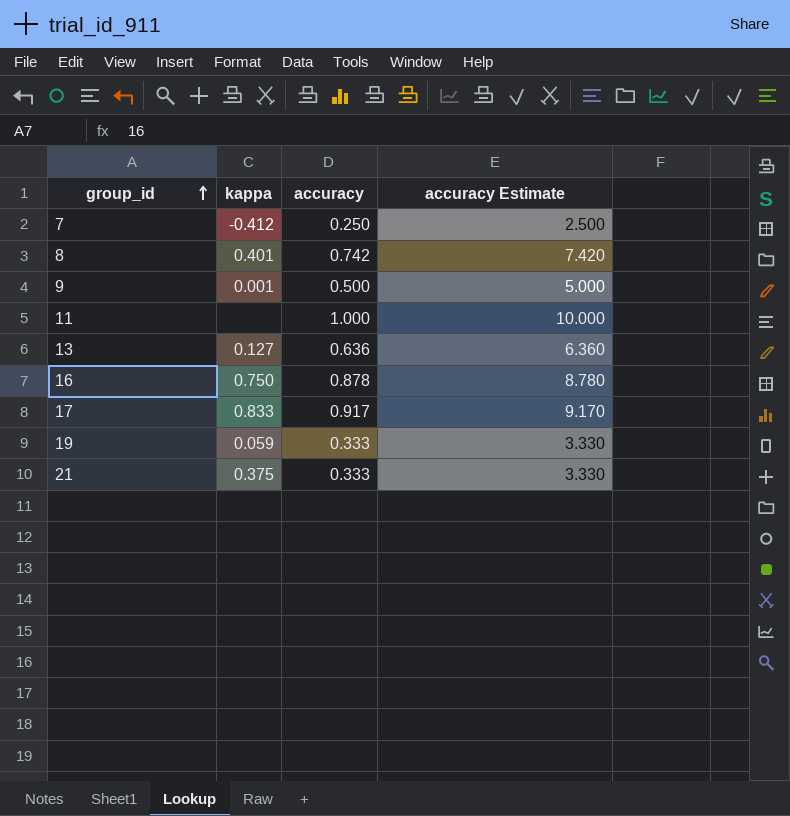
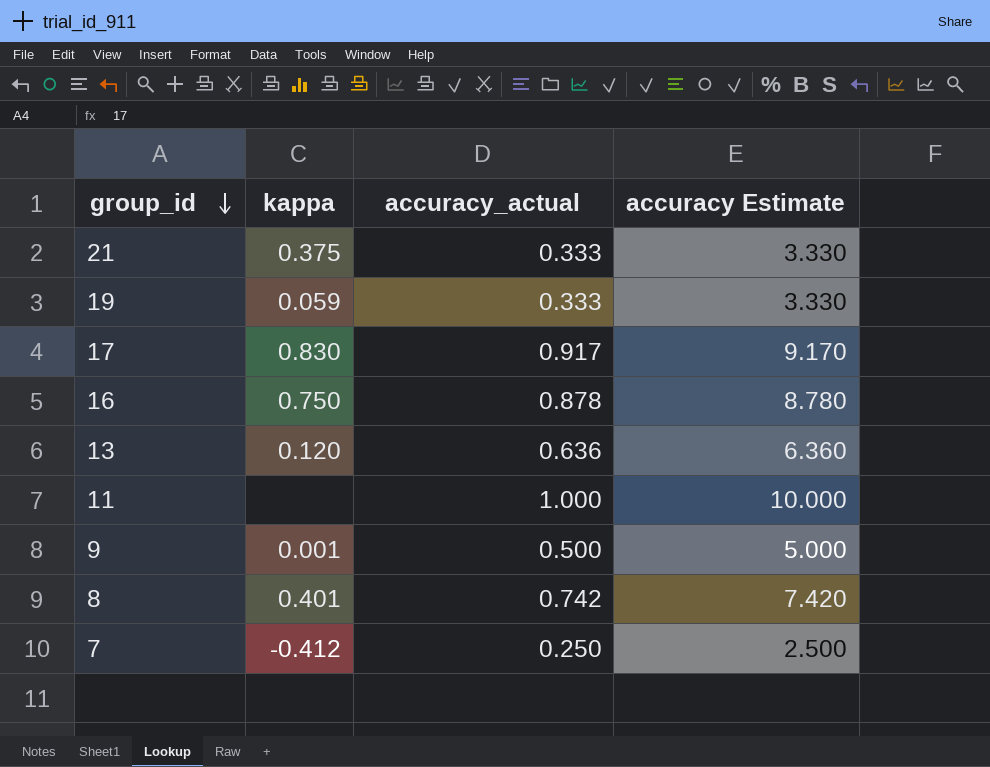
row order: group_id ascending -> group_id descending
column name: accuracy -> accuracy_actual
17 | kappa: 0.833 -> 0.830
13 | kappa: 0.127 -> 0.120

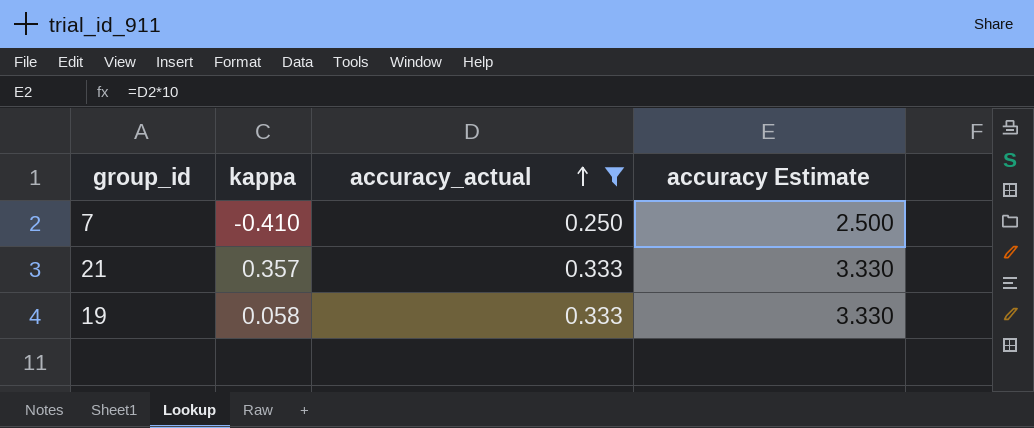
filter: none -> accuracy_actual <= 0.333
row order: group_id descending -> accuracy_actual ascending
7 | kappa: -0.412 -> -0.410
21 | kappa: 0.375 -> 0.357
19 | kappa: 0.059 -> 0.058

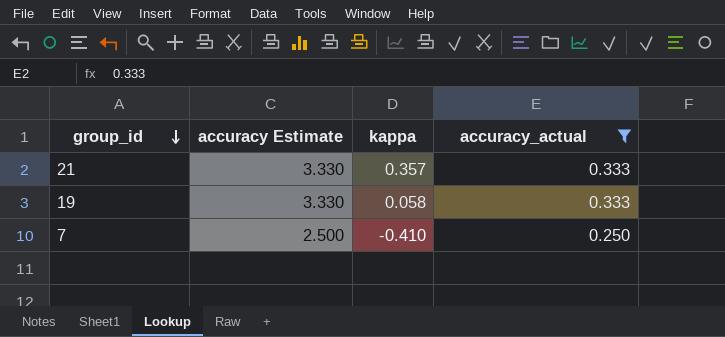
row order: accuracy_actual ascending -> group_id descending
column accuracy Estimate | position: 4 -> 2

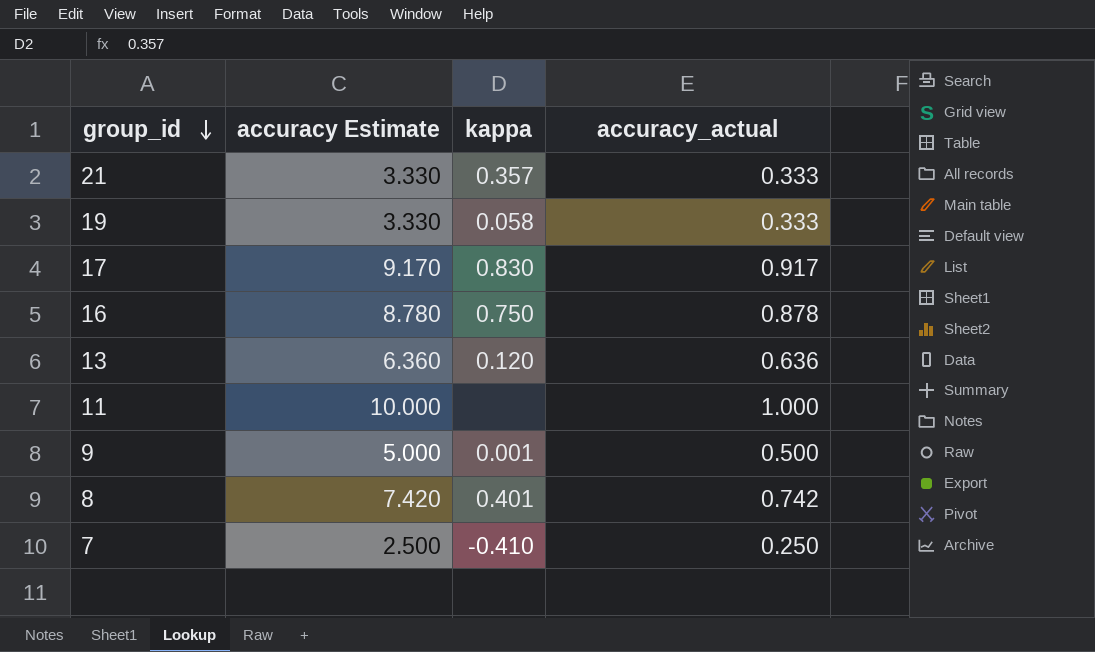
filter: accuracy_actual <= 0.333 -> none

